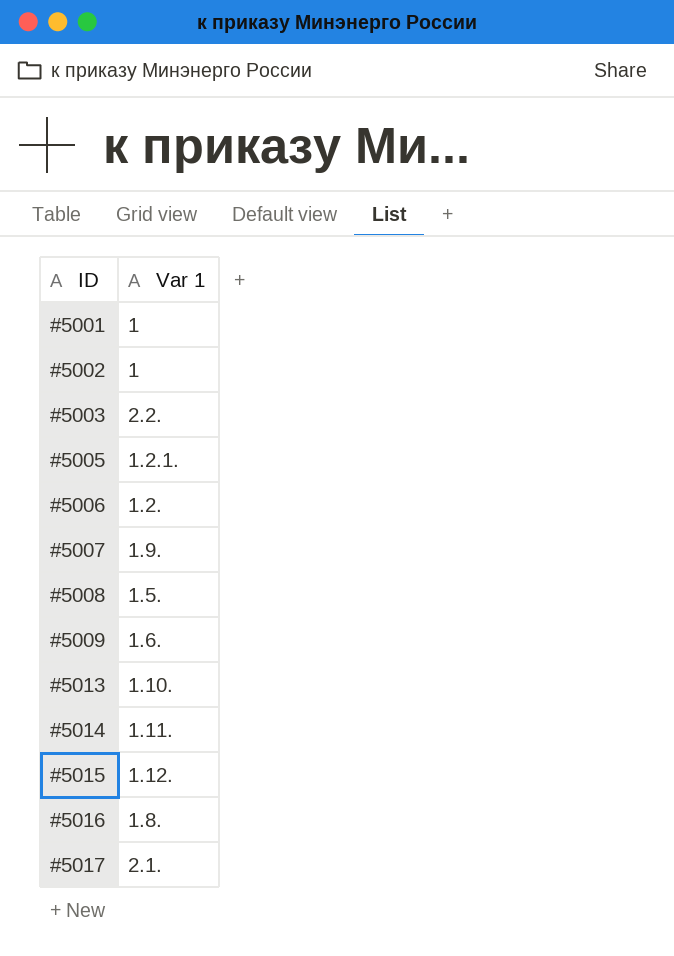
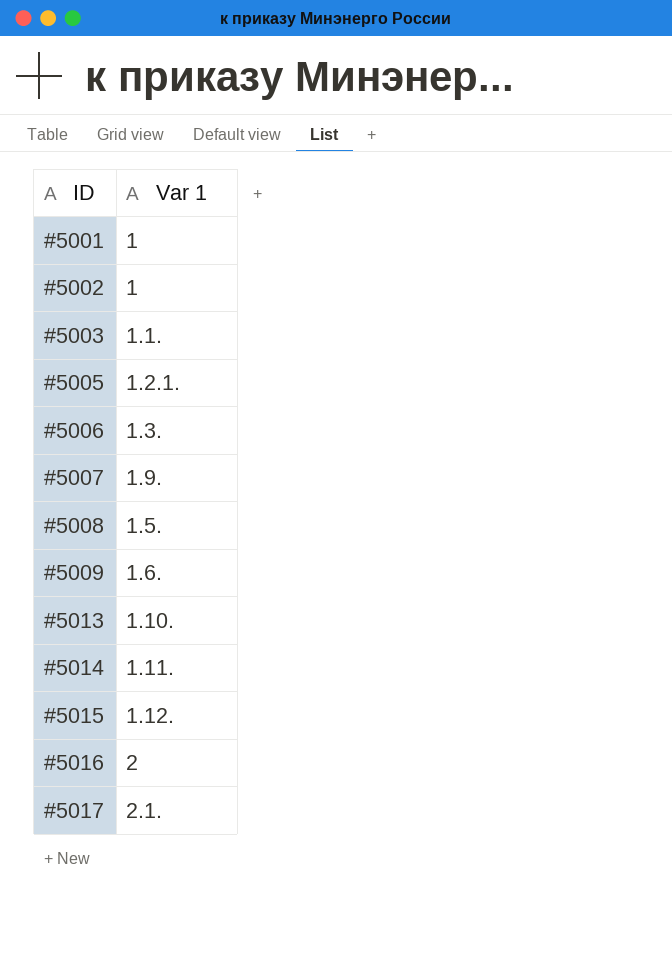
#5003 | Var 1: 2.2. -> 1.1.
#5006 | Var 1: 1.2. -> 1.3.
#5016 | Var 1: 1.8. -> 2

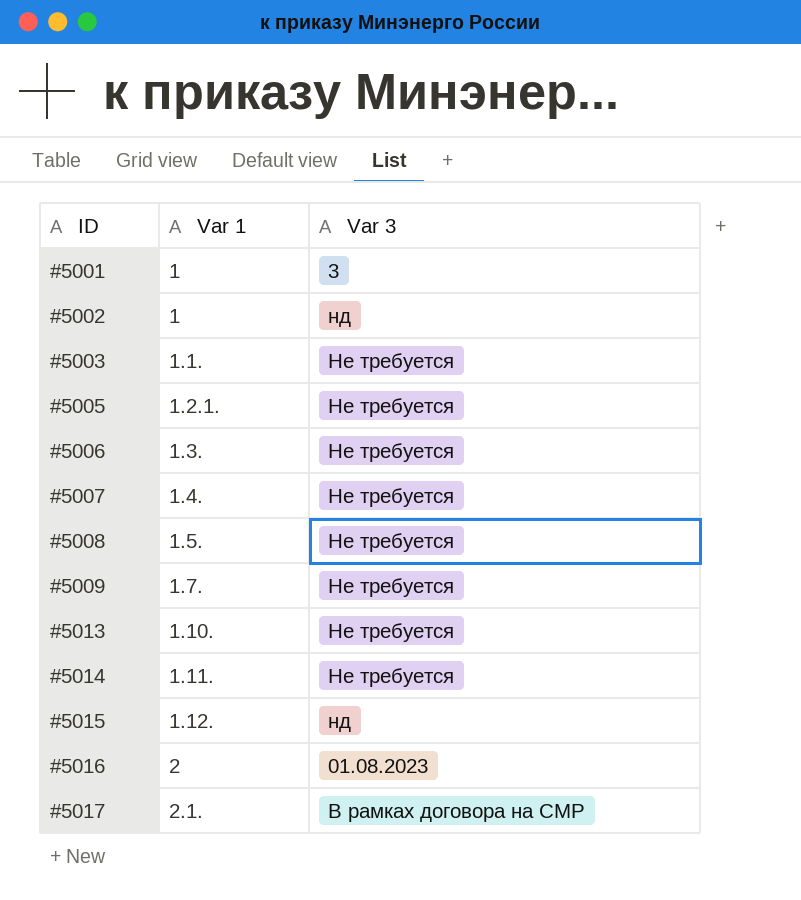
column Var 3 | position: none -> 3
#5007 | Var 1: 1.9. -> 1.4.
#5009 | Var 1: 1.6. -> 1.7.

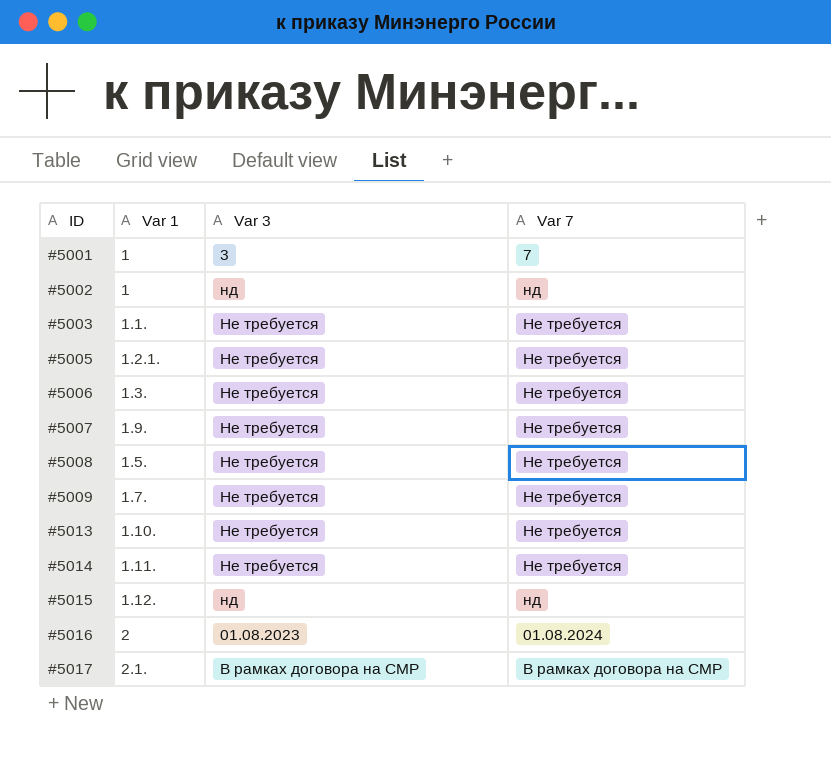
column Var 7 | position: none -> 4
#5007 | Var 1: 1.4. -> 1.9.

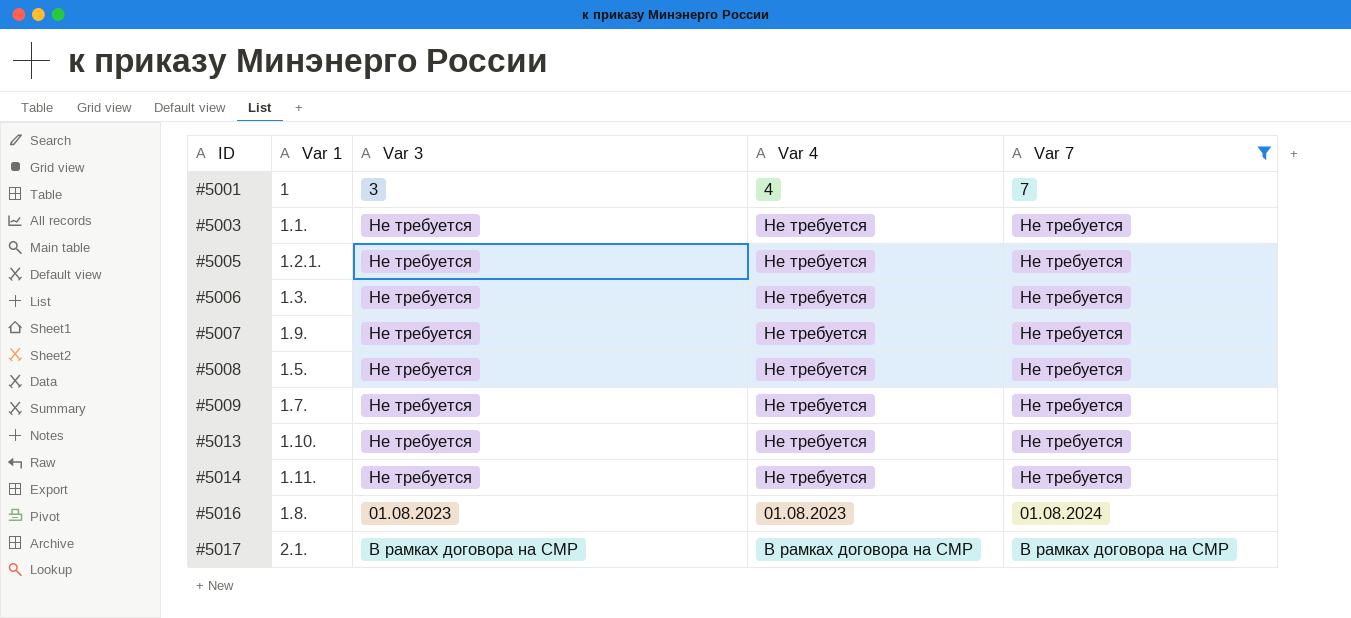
filter: none -> Var 7 != нд
column Var 4 | position: none -> 4
#5016 | Var 1: 2 -> 1.8.

